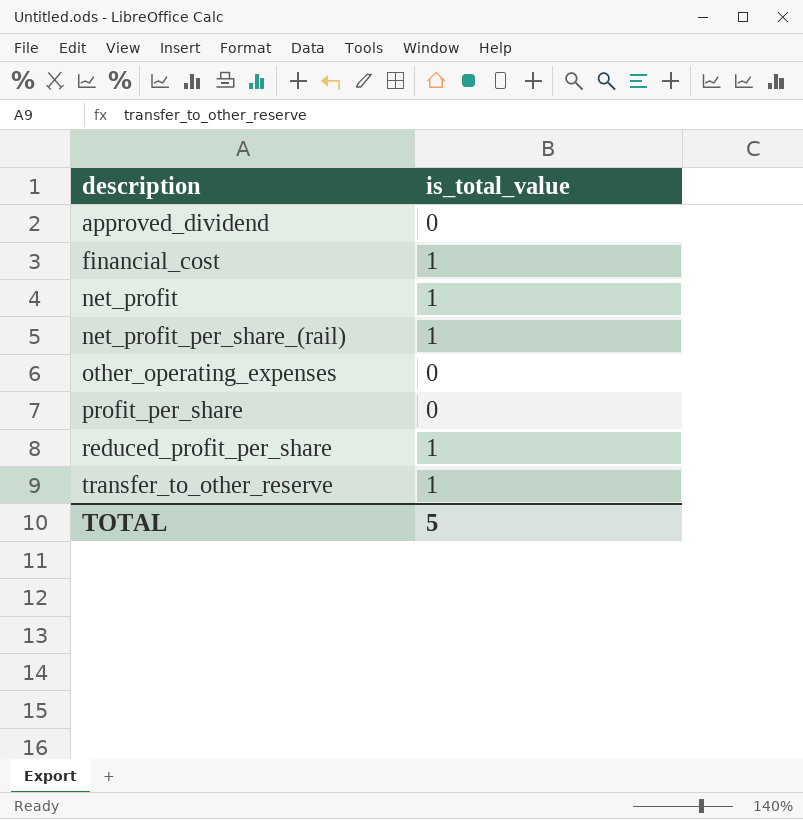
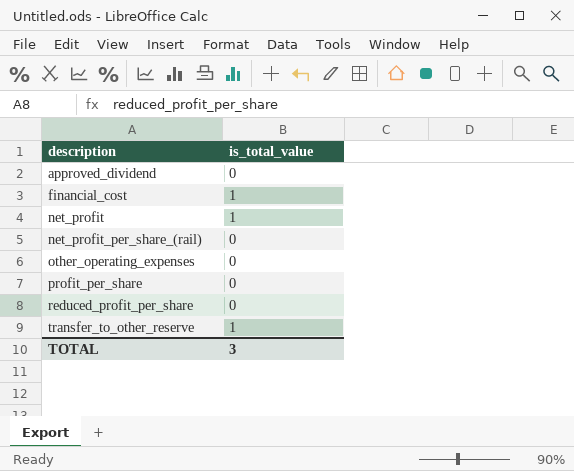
net_profit_per_share_(rail) | is_total_value: 1 -> 0
reduced_profit_per_share | is_total_value: 1 -> 0
TOTAL | is_total_value: 5 -> 3

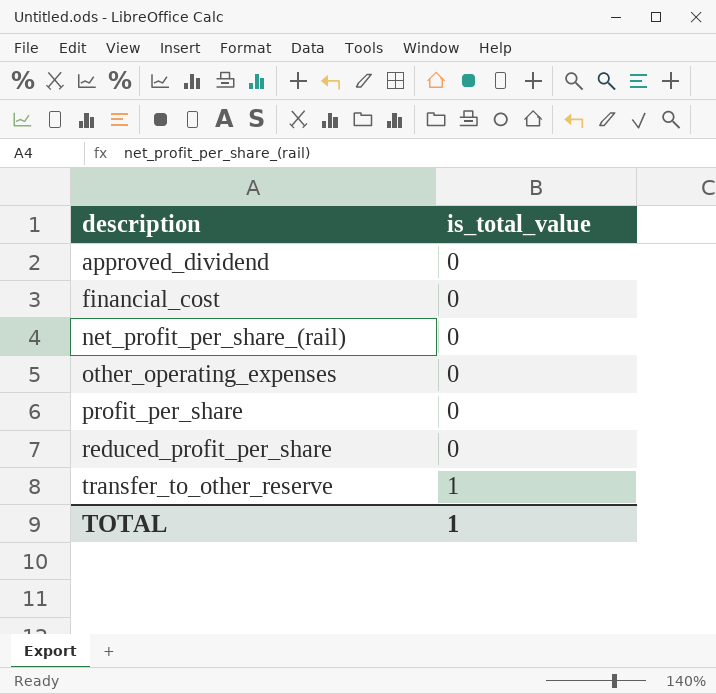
row net_profit: 1 -> none
financial_cost | is_total_value: 1 -> 0
TOTAL | is_total_value: 3 -> 1

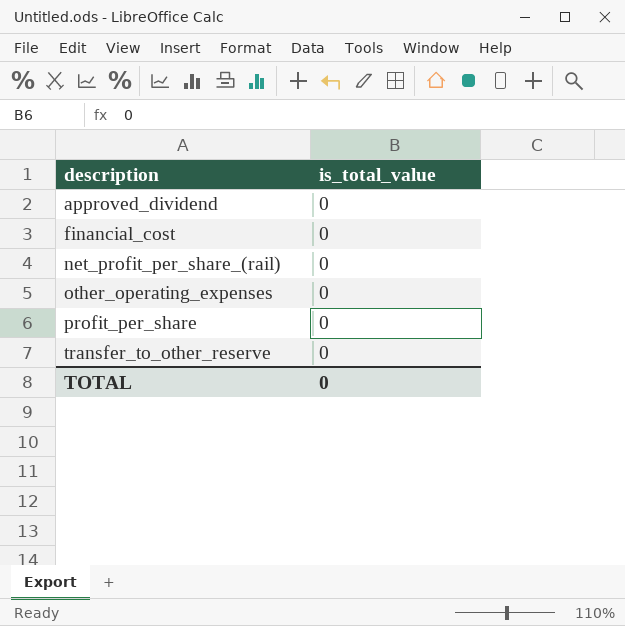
row reduced_profit_per_share: 0 -> none
transfer_to_other_reserve | is_total_value: 1 -> 0
TOTAL | is_total_value: 1 -> 0

